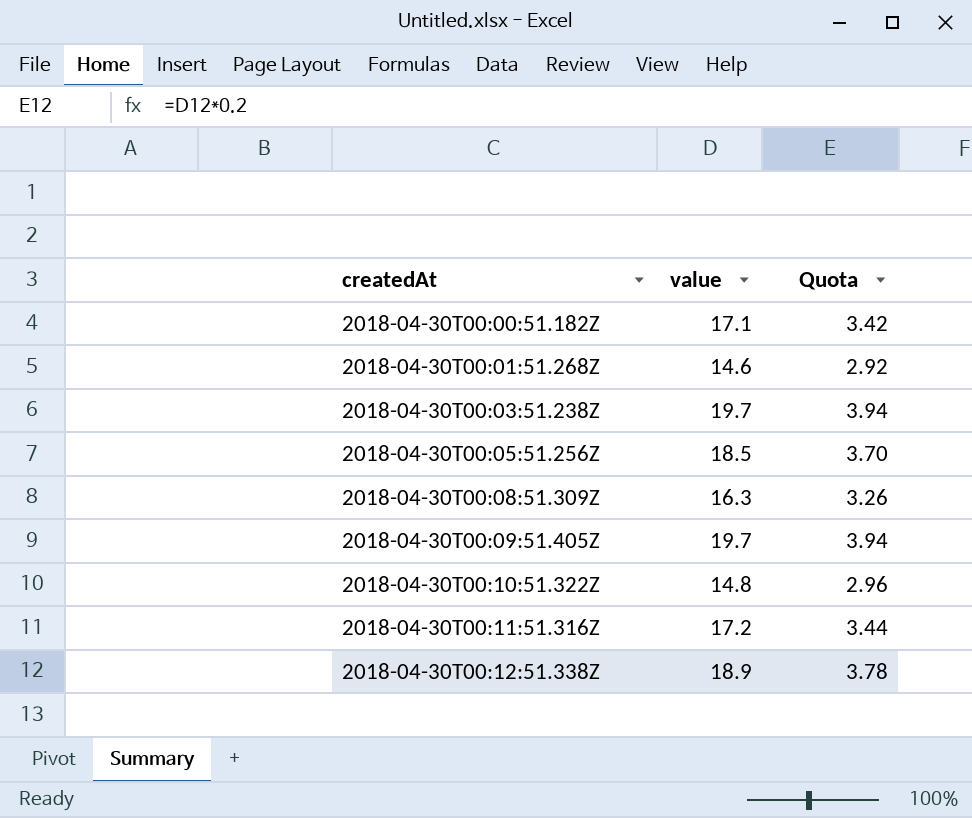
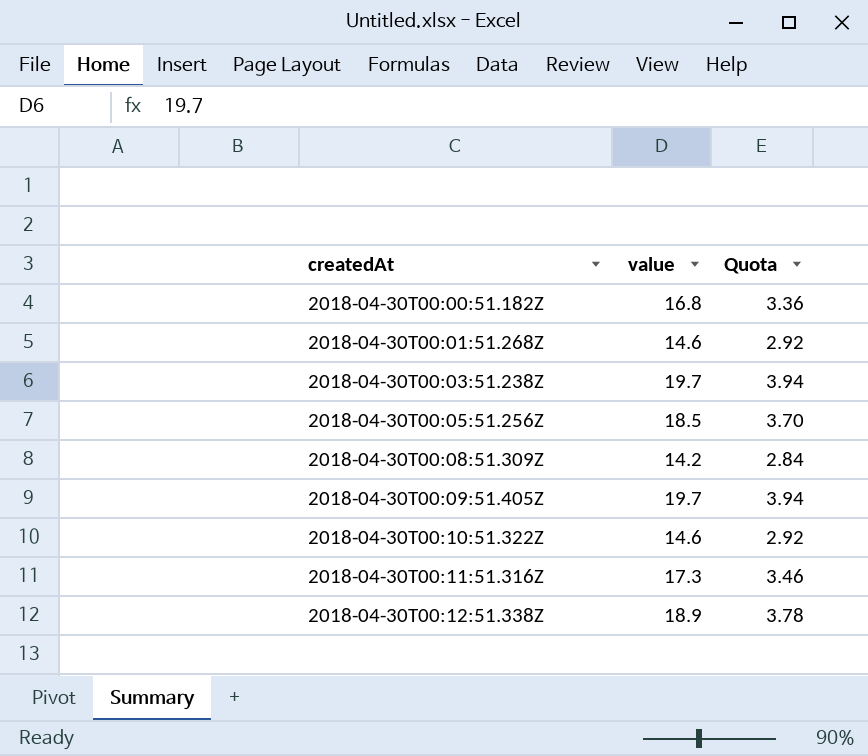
2018-04-30T00:00:51.182Z | value: 17.1 -> 16.8
2018-04-30T00:00:51.182Z | Quota: 3.42 -> 3.36
2018-04-30T00:08:51.309Z | value: 16.3 -> 14.2
2018-04-30T00:08:51.309Z | Quota: 3.26 -> 2.84
2018-04-30T00:10:51.322Z | value: 14.8 -> 14.6
2018-04-30T00:10:51.322Z | Quota: 2.96 -> 2.92
2018-04-30T00:11:51.316Z | value: 17.2 -> 17.3
2018-04-30T00:11:51.316Z | Quota: 3.44 -> 3.46

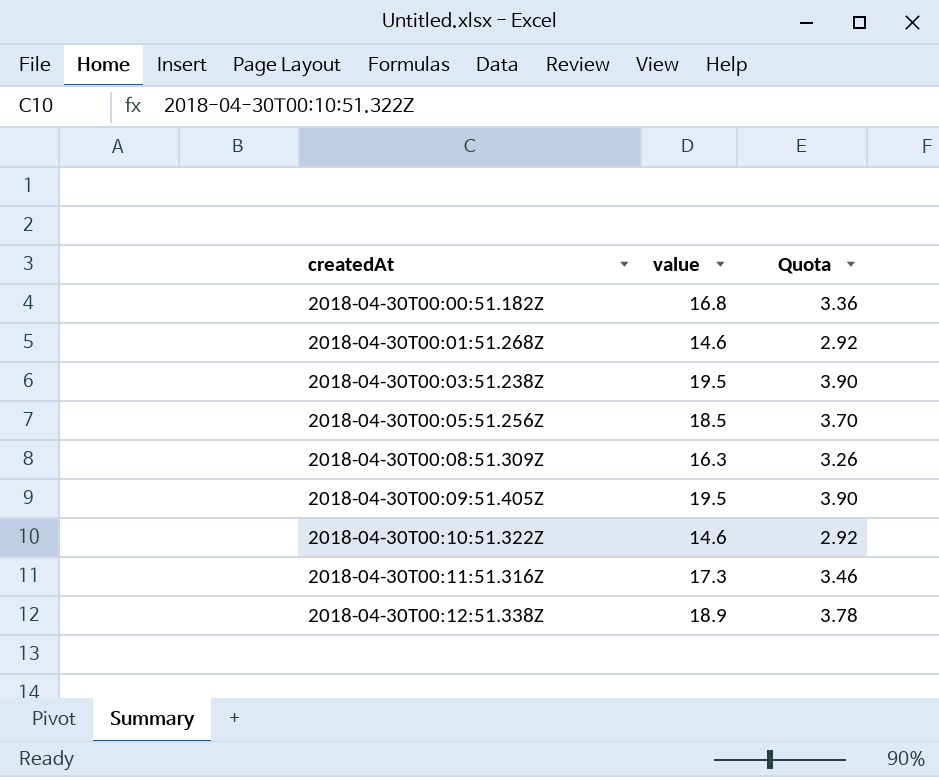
2018-04-30T00:03:51.238Z | value: 19.7 -> 19.5
2018-04-30T00:03:51.238Z | Quota: 3.94 -> 3.90
2018-04-30T00:08:51.309Z | value: 14.2 -> 16.3
2018-04-30T00:08:51.309Z | Quota: 2.84 -> 3.26
2018-04-30T00:09:51.405Z | value: 19.7 -> 19.5
2018-04-30T00:09:51.405Z | Quota: 3.94 -> 3.90

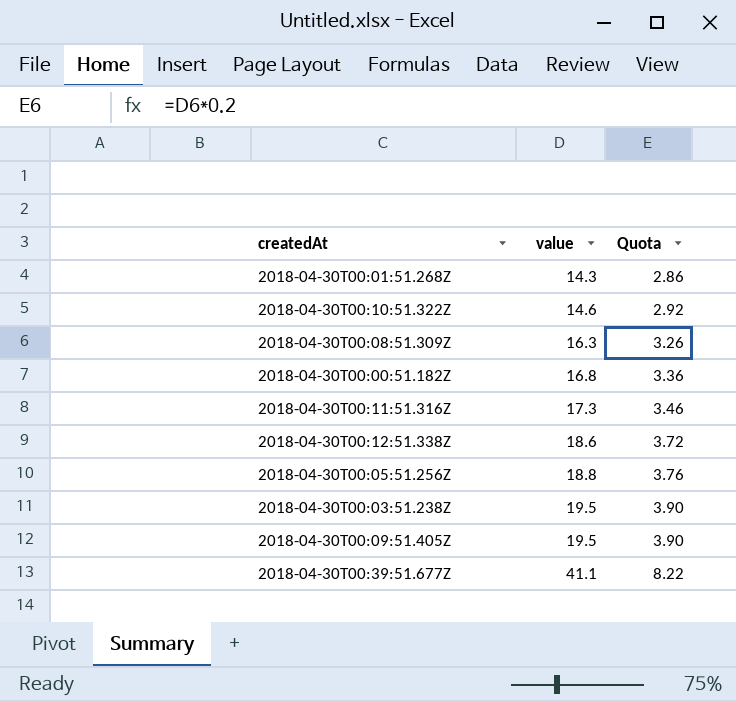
row order: createdAt ascending -> value ascending
2018-04-30T00:01:51.268Z | value: 14.6 -> 14.3
2018-04-30T00:01:51.268Z | Quota: 2.92 -> 2.86
2018-04-30T00:12:51.338Z | value: 18.9 -> 18.6
2018-04-30T00:12:51.338Z | Quota: 3.78 -> 3.72
2018-04-30T00:05:51.256Z | value: 18.5 -> 18.8
2018-04-30T00:05:51.256Z | Quota: 3.70 -> 3.76
row 2018-04-30T00:39:51.677Z: none -> 41.1 | 8.22

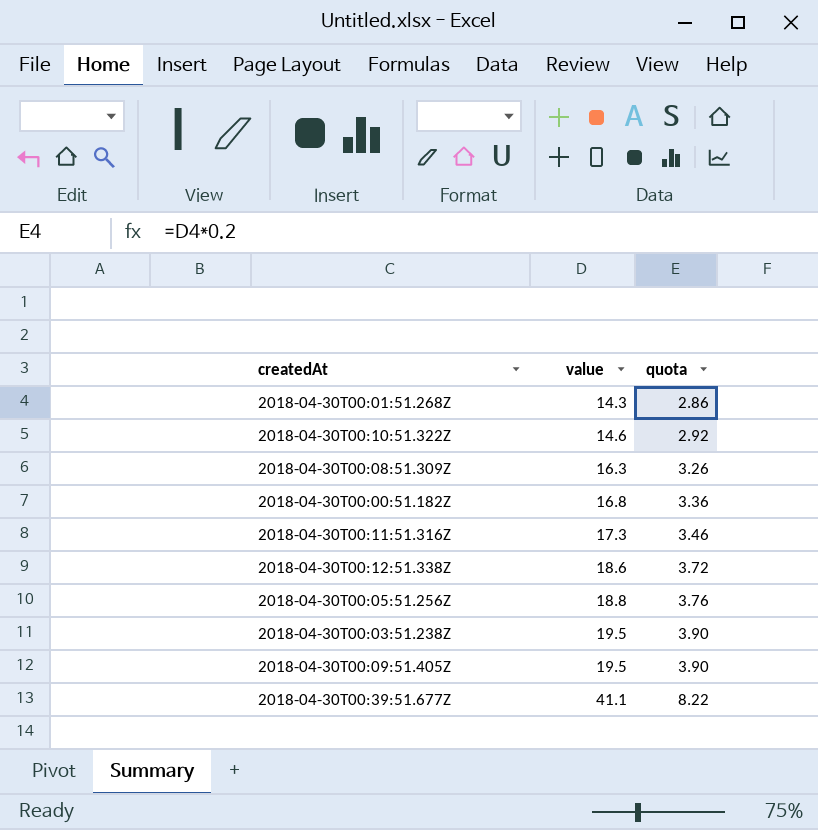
column name: Quota -> quota

